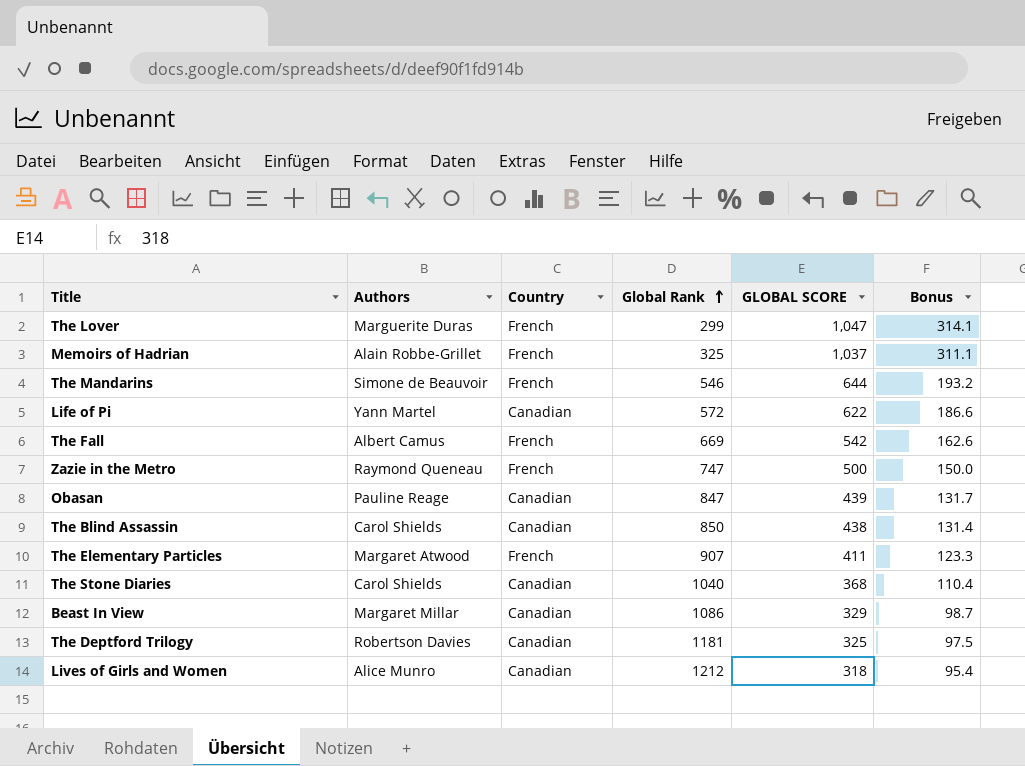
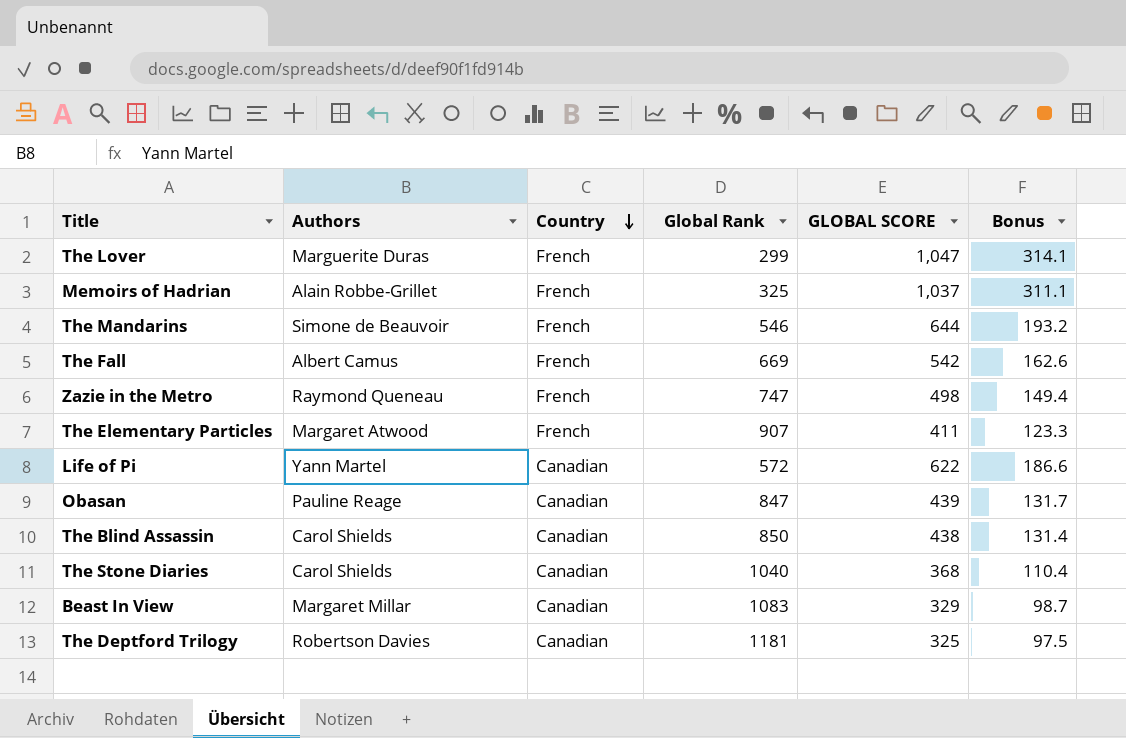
row order: Global Rank ascending -> Country descending
row Lives of Girls and Women: Alice Munro | Canadian | 1212 | 318 | 95.4 -> none
Zazie in the Metro | GLOBAL SCORE: 500 -> 498
Zazie in the Metro | Bonus: 150.0 -> 149.4
Beast In View | Global Rank: 1086 -> 1083

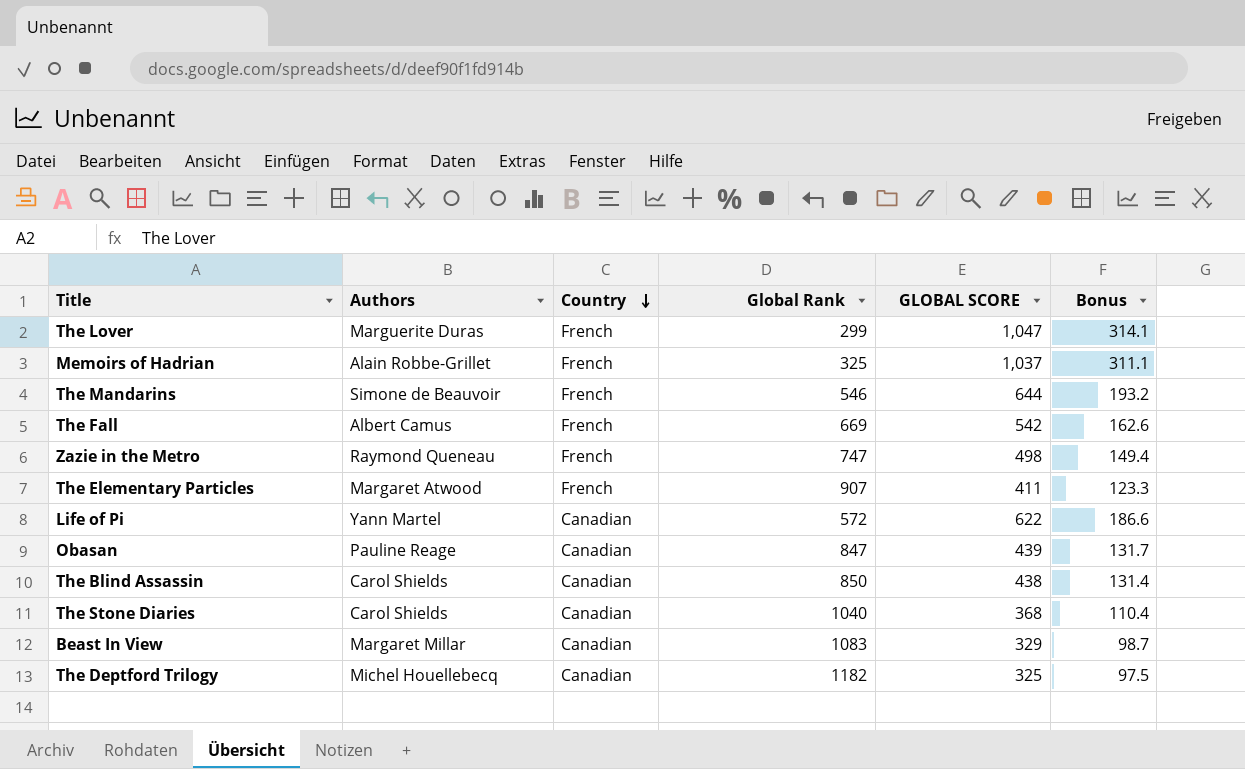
The Deptford Trilogy | Authors: Robertson Davies -> Michel Houellebecq
The Deptford Trilogy | Global Rank: 1181 -> 1182

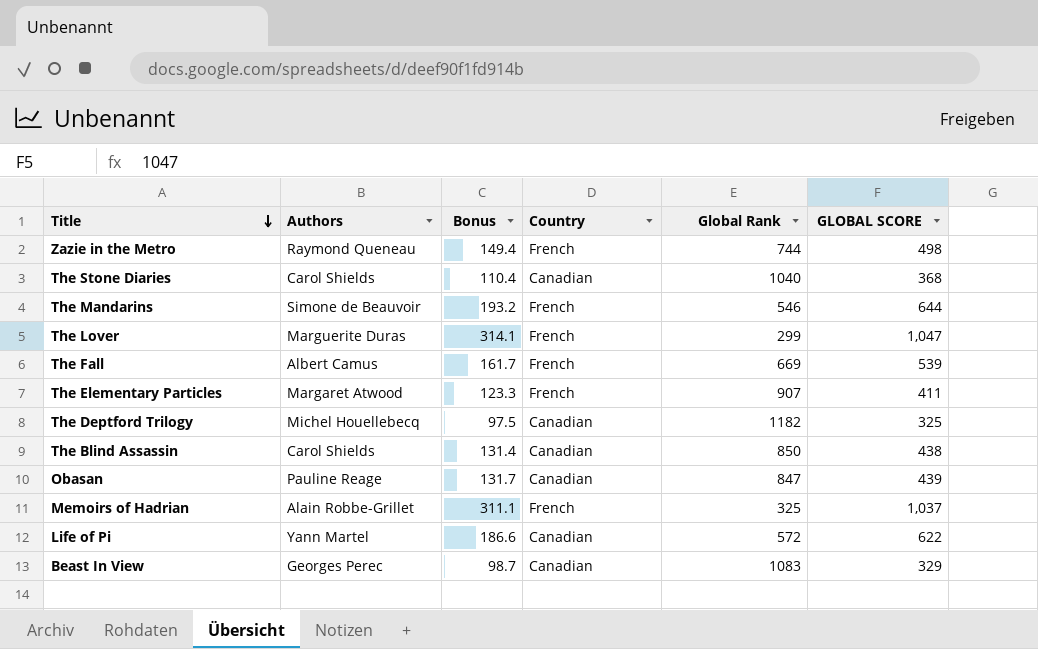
row order: Country descending -> Title descending
column Bonus | position: 6 -> 3
Zazie in the Metro | Global Rank: 747 -> 744
The Fall | Bonus: 162.6 -> 161.7
The Fall | GLOBAL SCORE: 542 -> 539
Beast In View | Authors: Margaret Millar -> Georges Perec

